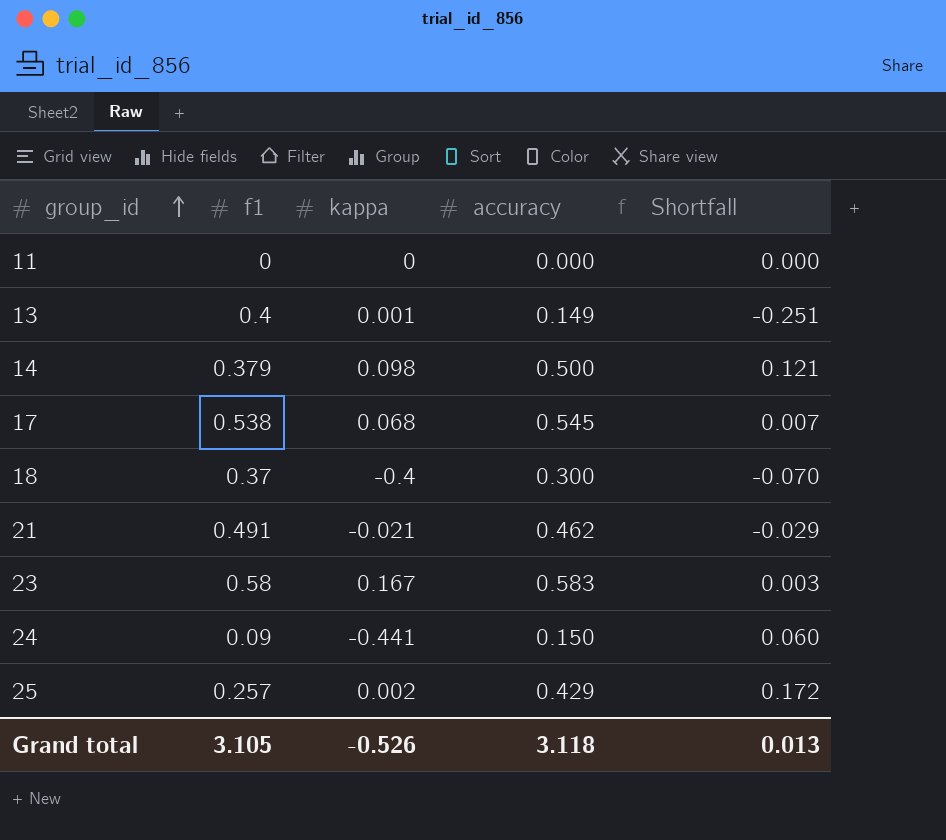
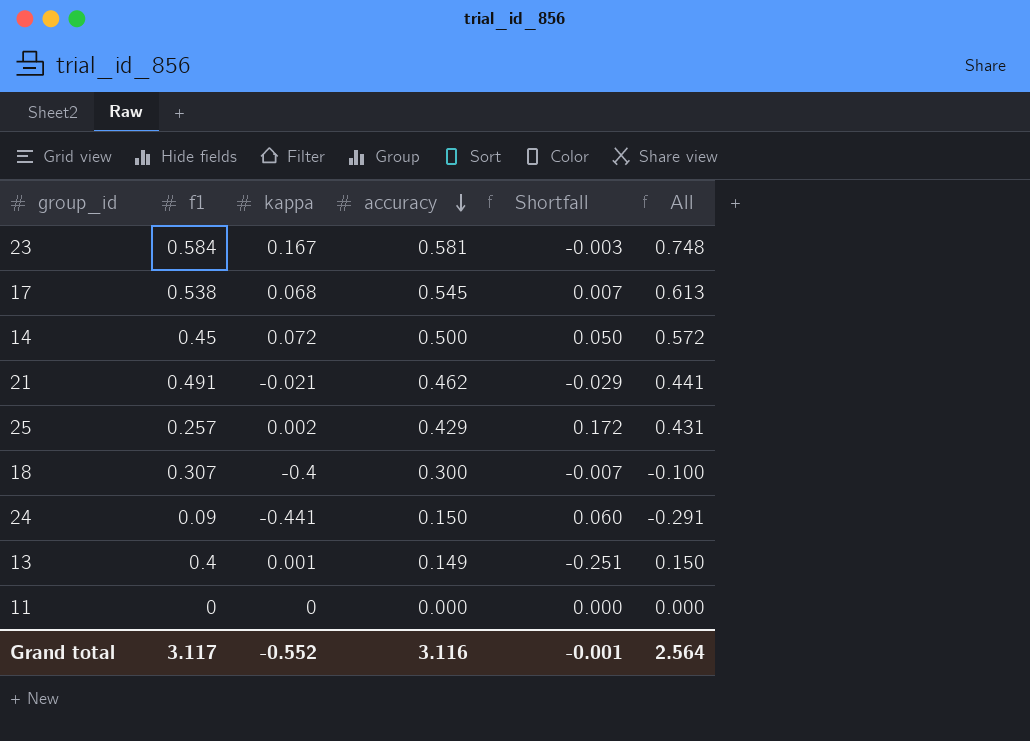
row order: group_id ascending -> accuracy descending
column All | formula: none -> [kappa] + [accuracy]
23 | f1: 0.58 -> 0.584
23 | accuracy: 0.583 -> 0.581
23 | Shortfall: 0.003 -> -0.003
14 | f1: 0.379 -> 0.45
14 | kappa: 0.098 -> 0.072
14 | Shortfall: 0.121 -> 0.050
18 | f1: 0.37 -> 0.307
18 | Shortfall: -0.070 -> -0.007
Grand total | f1: 3.105 -> 3.117
Grand total | kappa: -0.526 -> -0.552
Grand total | accuracy: 3.118 -> 3.116
Grand total | Shortfall: 0.013 -> -0.001

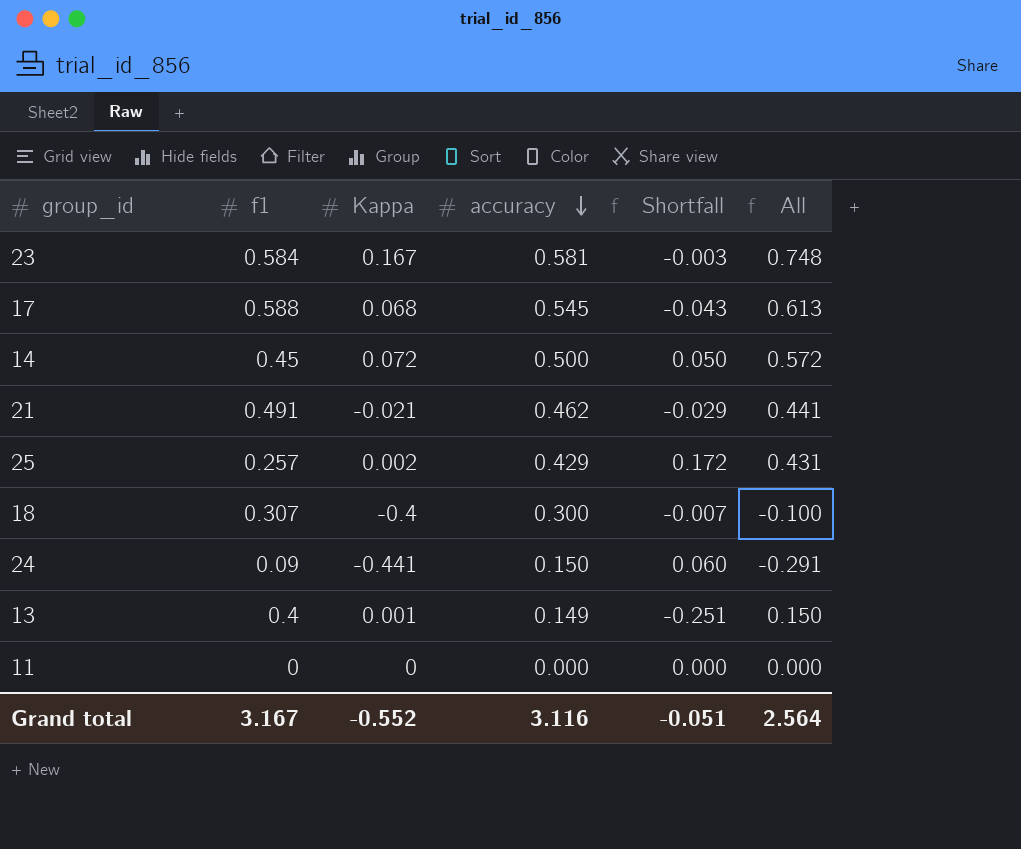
column name: kappa -> Kappa
17 | f1: 0.538 -> 0.588
17 | Shortfall: 0.007 -> -0.043
Grand total | f1: 3.117 -> 3.167
Grand total | Shortfall: -0.001 -> -0.051

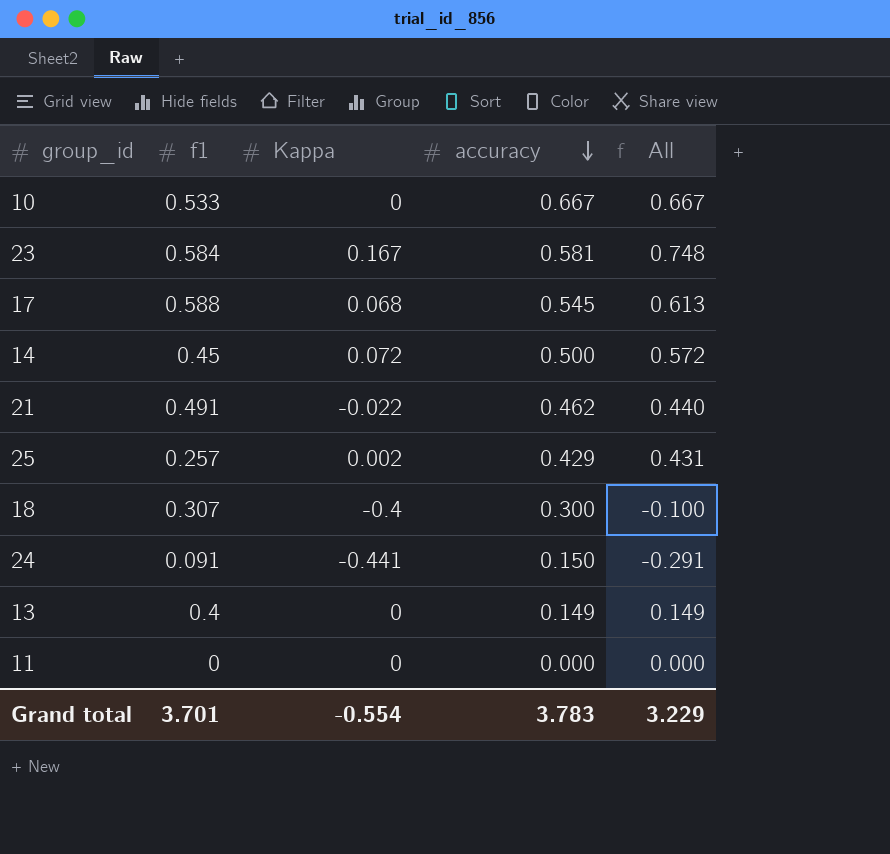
column Shortfall | formula: [accuracy] - [f1] -> none
row 10: none -> 0.533 | 0 | 0.667 | 0.667
21 | Kappa: -0.021 -> -0.022
21 | All: 0.441 -> 0.440
24 | f1: 0.09 -> 0.091
13 | Kappa: 0.001 -> 0
13 | All: 0.150 -> 0.149
Grand total | f1: 3.167 -> 3.701
Grand total | Kappa: -0.552 -> -0.554
Grand total | accuracy: 3.116 -> 3.783
Grand total | All: 2.564 -> 3.229

